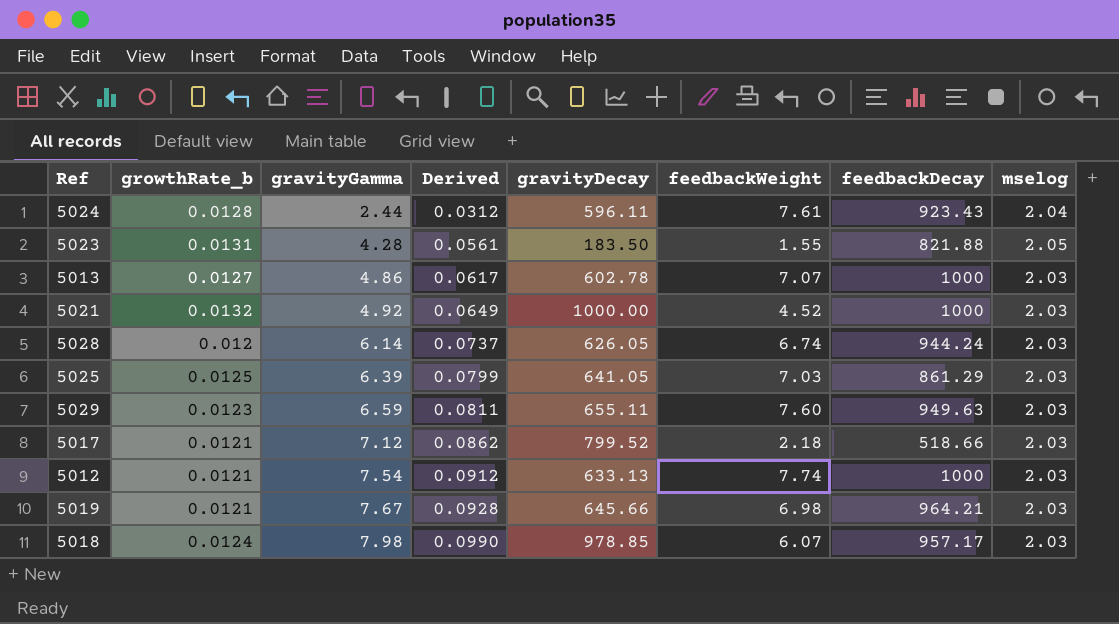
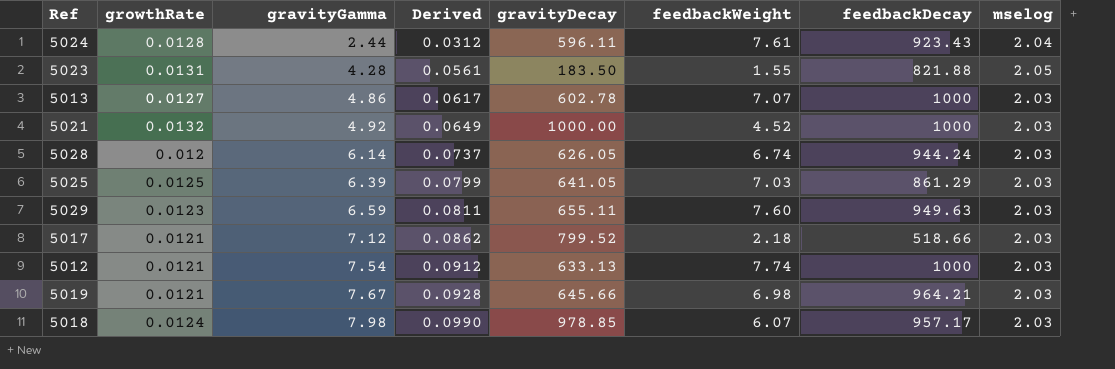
column name: growthRate_b -> growthRate

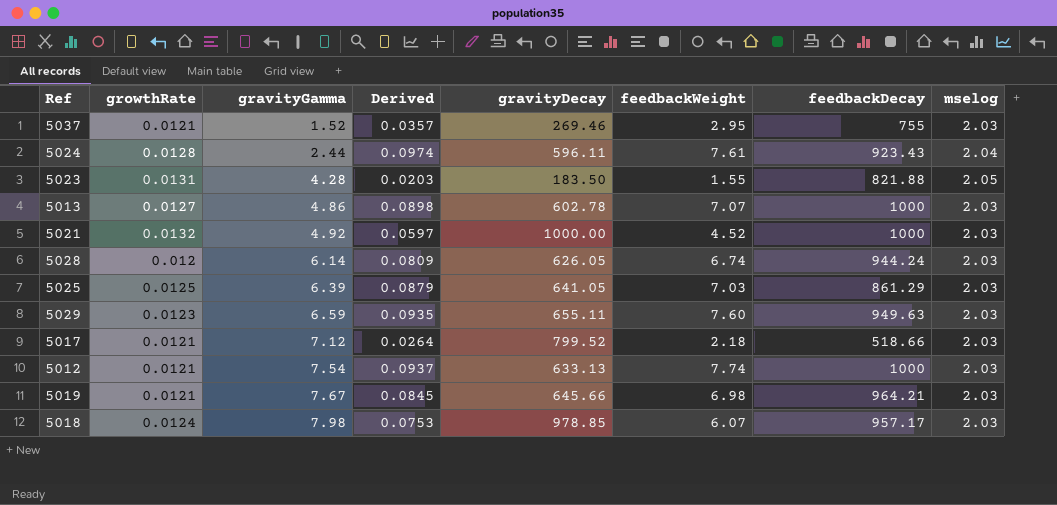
column Derived | formula: [growthRate] * [gravityGamma] -> [growthRate] * [feedbackWeight]
row 5037: none -> 0.0121 | 1.52 | 0.0357 | 269.46 | 2.95 | 755 | 2.03

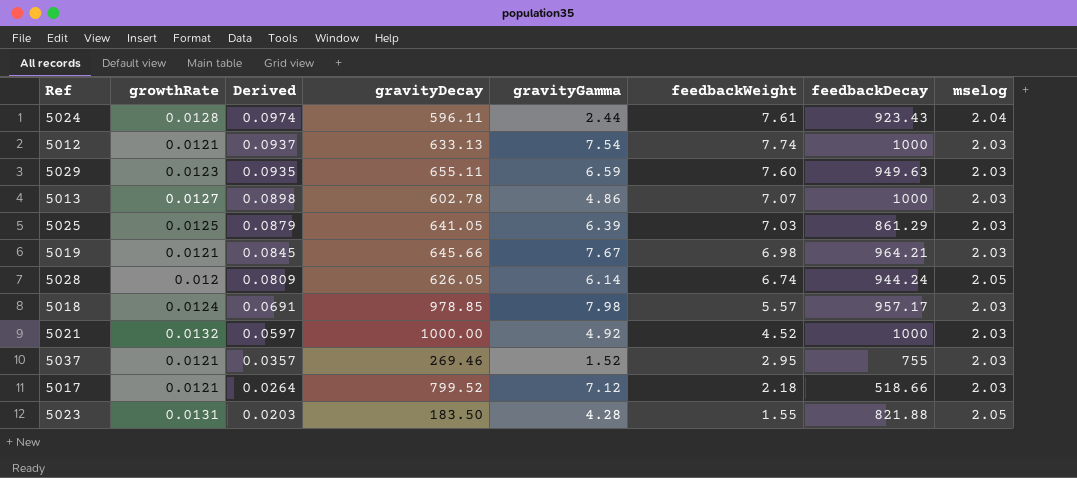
row order: gravityGamma ascending -> Derived descending
column gravityGamma | position: 3 -> 5
5028 | mselog: 2.03 -> 2.05
5018 | Derived: 0.0753 -> 0.0691
5018 | feedbackWeight: 6.07 -> 5.57

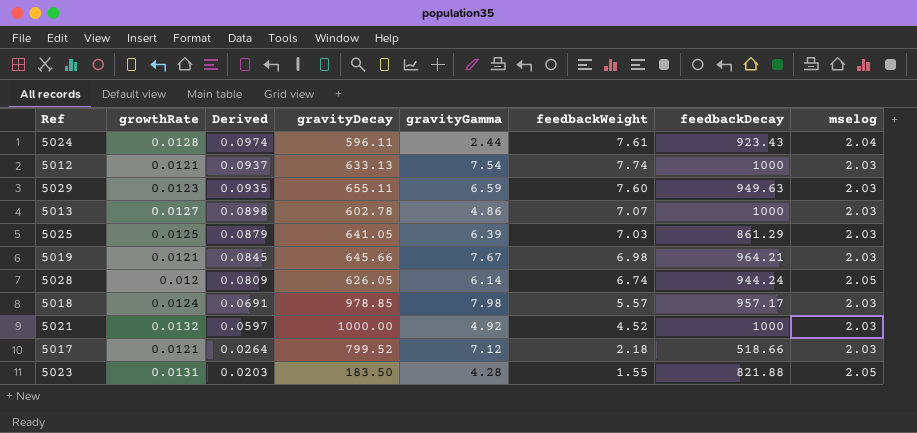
row 5037: 0.0121 | 0.0357 | 269.46 | 1.52 | 2.95 | 755 | 2.03 -> none

